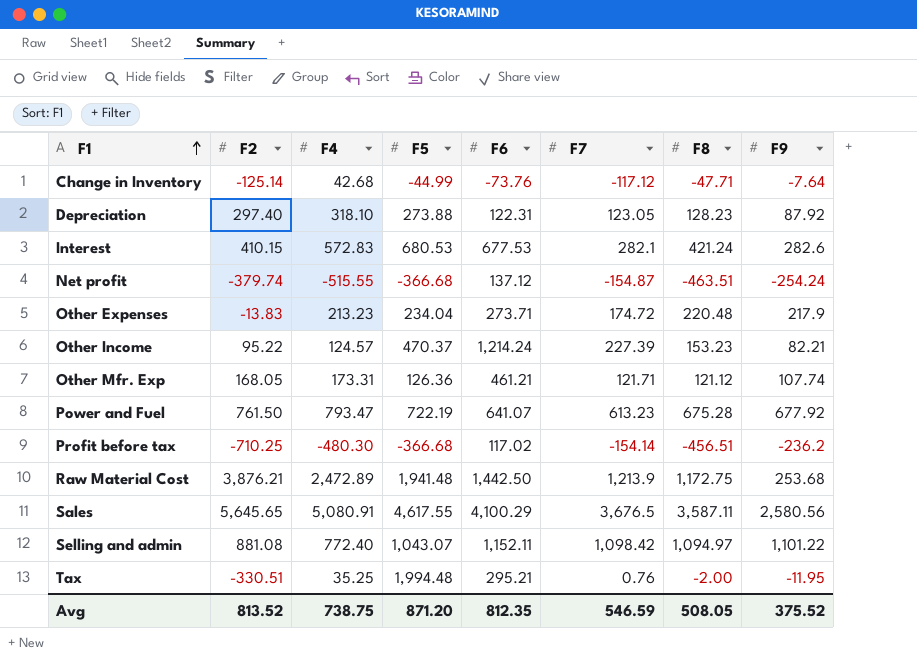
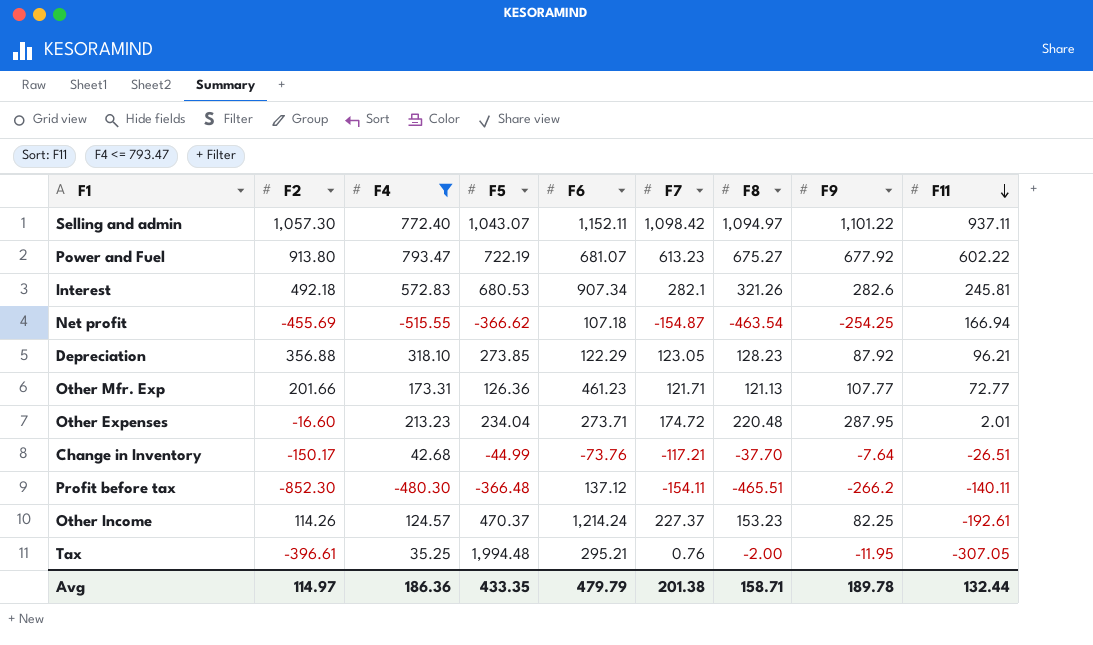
filter: none -> F4 <= 793.47
row order: F1 ascending -> F11 descending
column F11 | position: none -> 9
Selling and admin | F2: 881.08 -> 1,057.30
Power and Fuel | F2: 761.50 -> 913.80
Power and Fuel | F6: 641.07 -> 681.07
Power and Fuel | F8: 675.28 -> 675.27
Interest | F2: 410.15 -> 492.18
Interest | F6: 677.53 -> 907.34
Interest | F8: 421.24 -> 321.26
Net profit | F2: -379.74 -> -455.69
Net profit | F5: -366.68 -> -366.62
Net profit | F6: 137.12 -> 107.18
Net profit | F8: -463.51 -> -463.54
Net profit | F9: -254.24 -> -254.25
Depreciation | F2: 297.40 -> 356.88
Depreciation | F5: 273.88 -> 273.85
Depreciation | F6: 122.31 -> 122.29
Other Mfr. Exp | F2: 168.05 -> 201.66
Other Mfr. Exp | F6: 461.21 -> 461.23
Other Mfr. Exp | F8: 121.12 -> 121.13
Other Mfr. Exp | F9: 107.74 -> 107.77
Other Expenses | F2: -13.83 -> -16.60
Other Expenses | F9: 217.9 -> 287.95
Change in Inventory | F2: -125.14 -> -150.17
Change in Inventory | F7: -117.12 -> -117.21
Change in Inventory | F8: -47.71 -> -37.70
Profit before tax | F2: -710.25 -> -852.30
Profit before tax | F5: -366.68 -> -366.48
Profit before tax | F6: 117.02 -> 137.12
Profit before tax | F7: -154.14 -> -154.11
Profit before tax | F8: -456.51 -> -465.51
Profit before tax | F9: -236.2 -> -266.2
Other Income | F2: 95.22 -> 114.26
Other Income | F7: 227.39 -> 227.37
Other Income | F9: 82.21 -> 82.25
Tax | F2: -330.51 -> -396.61
Avg | F2: 813.52 -> 114.97
Avg | F4: 738.75 -> 186.36
Avg | F5: 871.20 -> 433.35
Avg | F6: 812.35 -> 479.79
Avg | F7: 546.59 -> 201.38
Avg | F8: 508.05 -> 158.71
Avg | F9: 375.52 -> 189.78

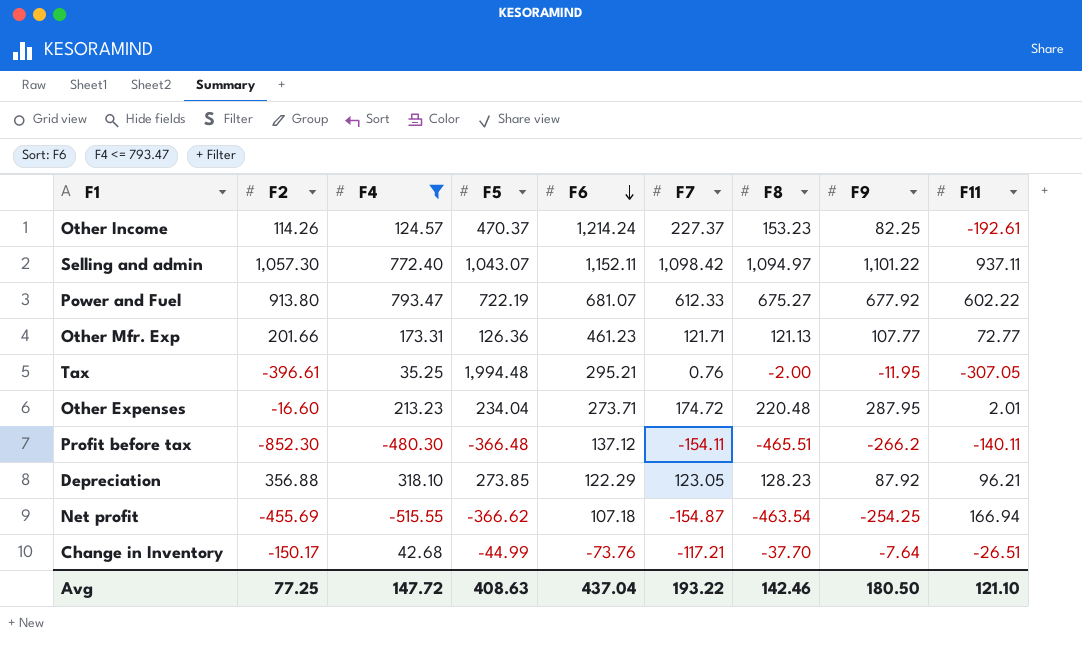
row order: F11 descending -> F6 descending
row Interest: 492.18 | 572.83 | 680.53 | 907.34 | 282.1 | 321.26 | 282.6 | 245.81 -> none
Power and Fuel | F7: 613.23 -> 612.33
Avg | F2: 114.97 -> 77.25
Avg | F4: 186.36 -> 147.72
Avg | F5: 433.35 -> 408.63
Avg | F6: 479.79 -> 437.04
Avg | F7: 201.38 -> 193.22
Avg | F8: 158.71 -> 142.46
Avg | F9: 189.78 -> 180.50
Avg | F11: 132.44 -> 121.10

